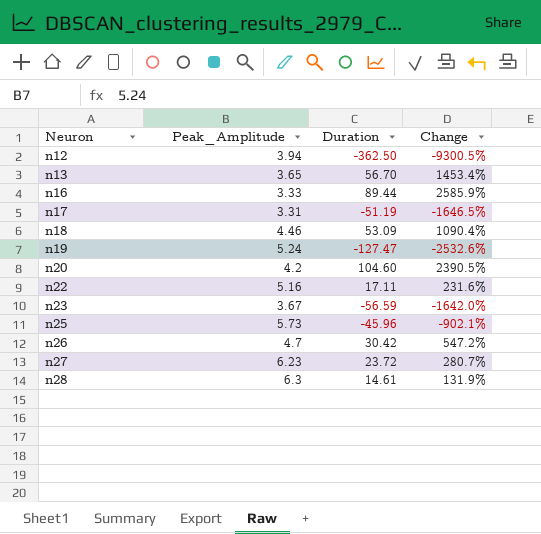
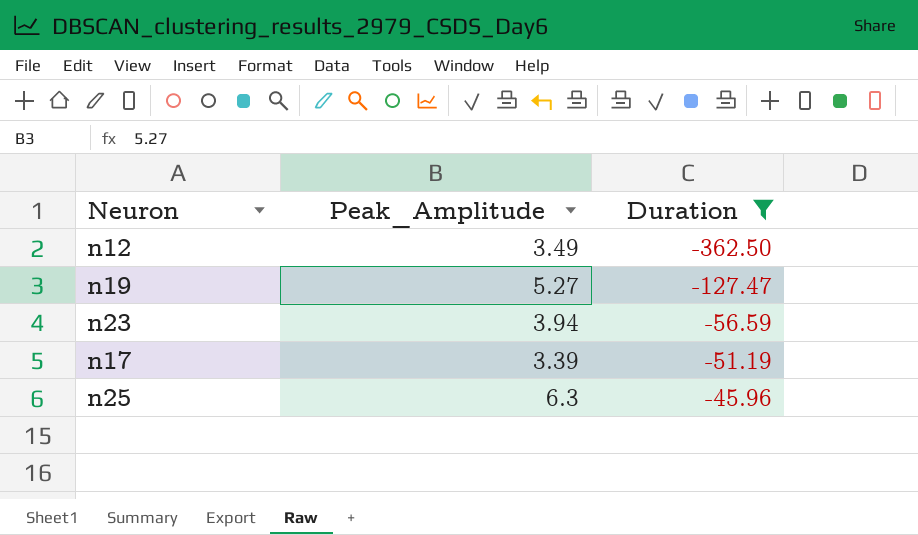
filter: none -> Duration <= -45.96
row order: Neuron ascending -> Duration ascending
column Change | formula: ([Duration] - [Peak_Amplitude]) / [Peak_Amplitude] -> none
n12 | Peak_Amplitude: 3.94 -> 3.49
n19 | Peak_Amplitude: 5.24 -> 5.27
n23 | Peak_Amplitude: 3.67 -> 3.94
n17 | Peak_Amplitude: 3.31 -> 3.39
n25 | Peak_Amplitude: 5.73 -> 6.3

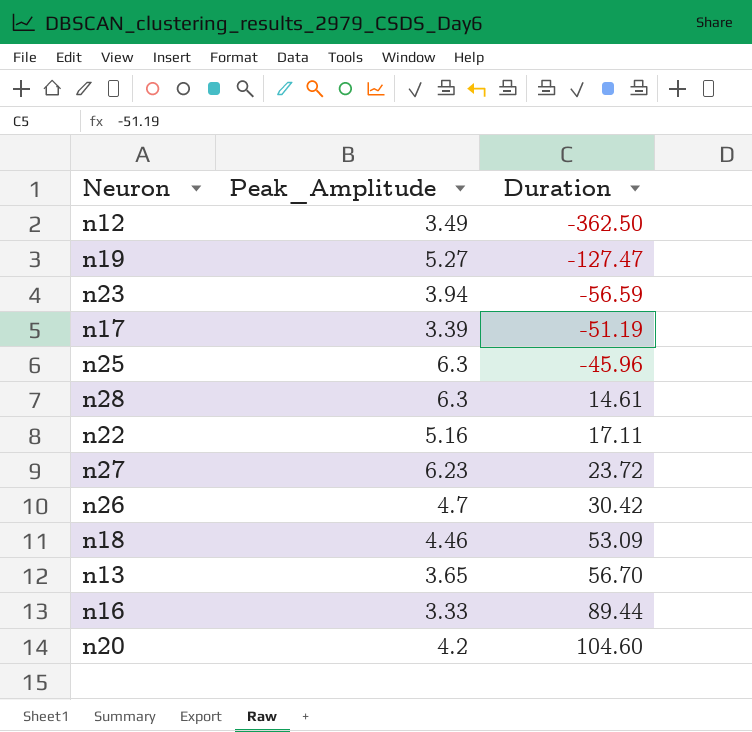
filter: Duration <= -45.96 -> none

